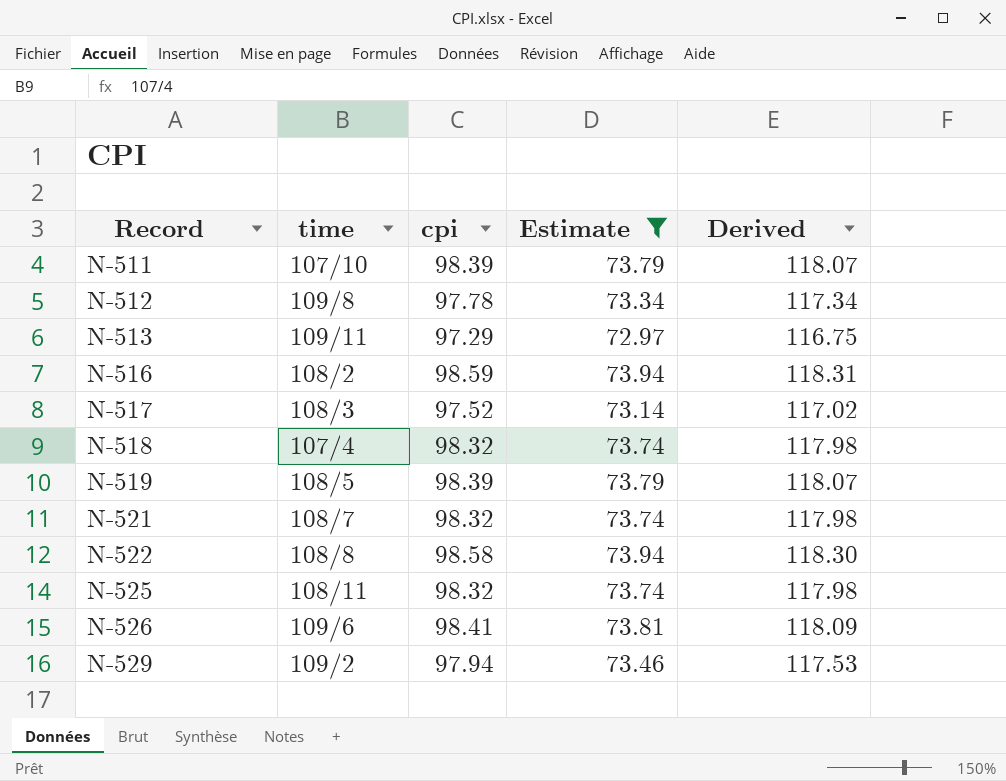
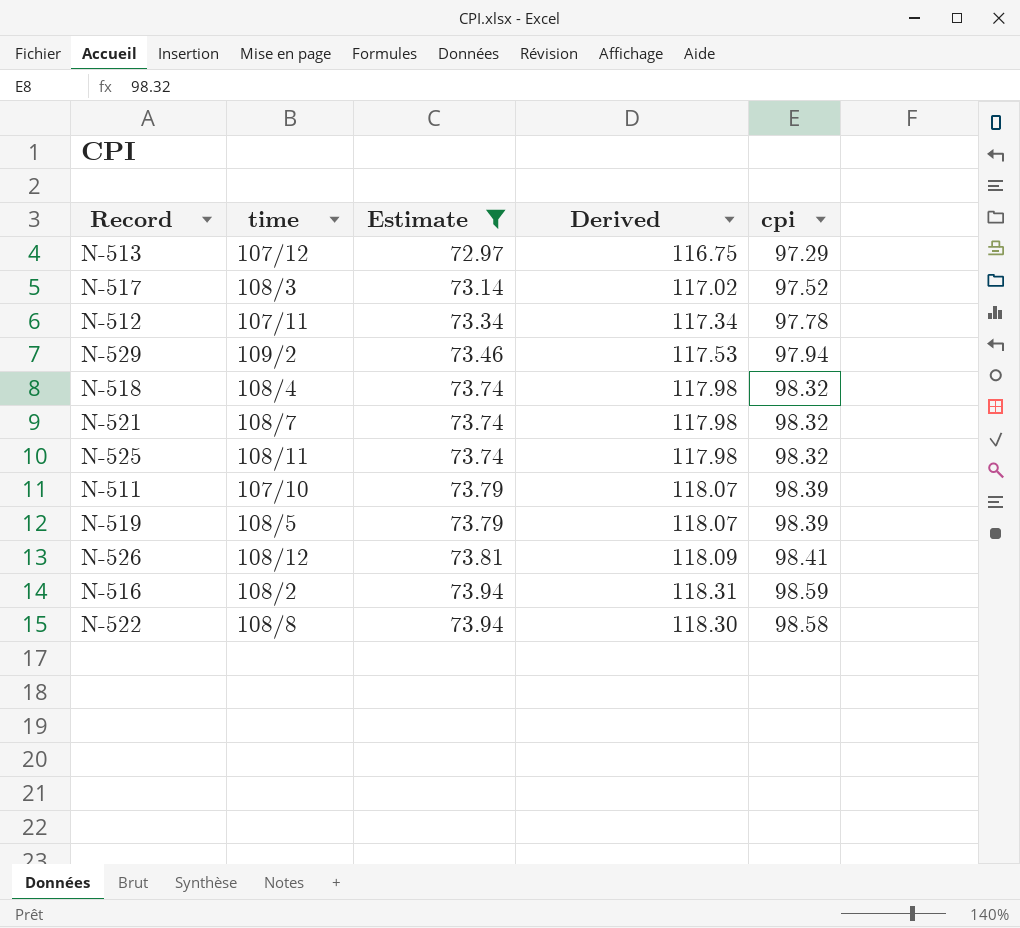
row order: Record ascending -> Estimate ascending
column cpi | position: 3 -> 5
N-513 | time: 109/11 -> 107/12
N-512 | time: 109/8 -> 107/11
N-518 | time: 107/4 -> 108/4
N-526 | time: 109/6 -> 108/12

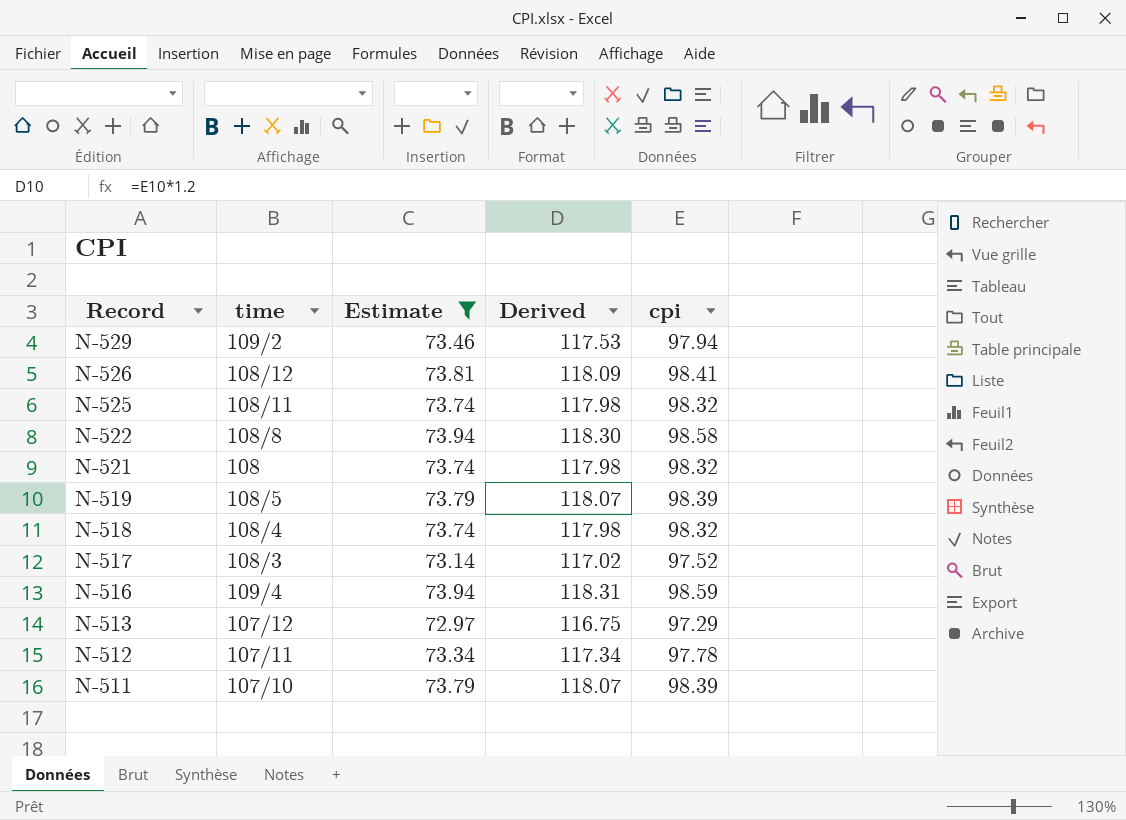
row order: Estimate ascending -> Record descending
N-521 | time: 108/7 -> 108
N-516 | time: 108/2 -> 109/4

